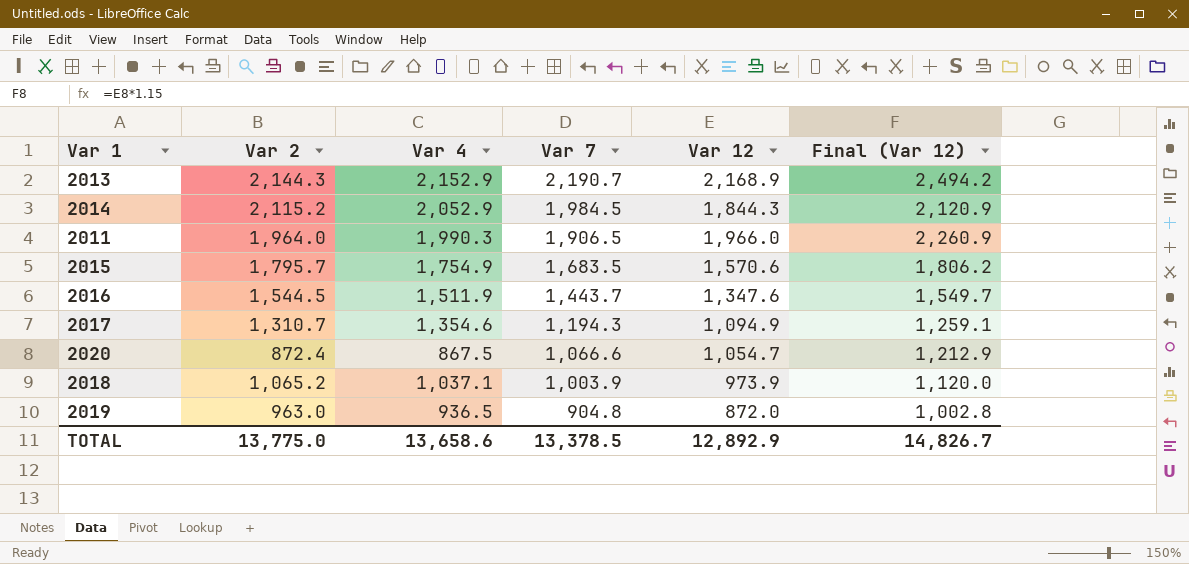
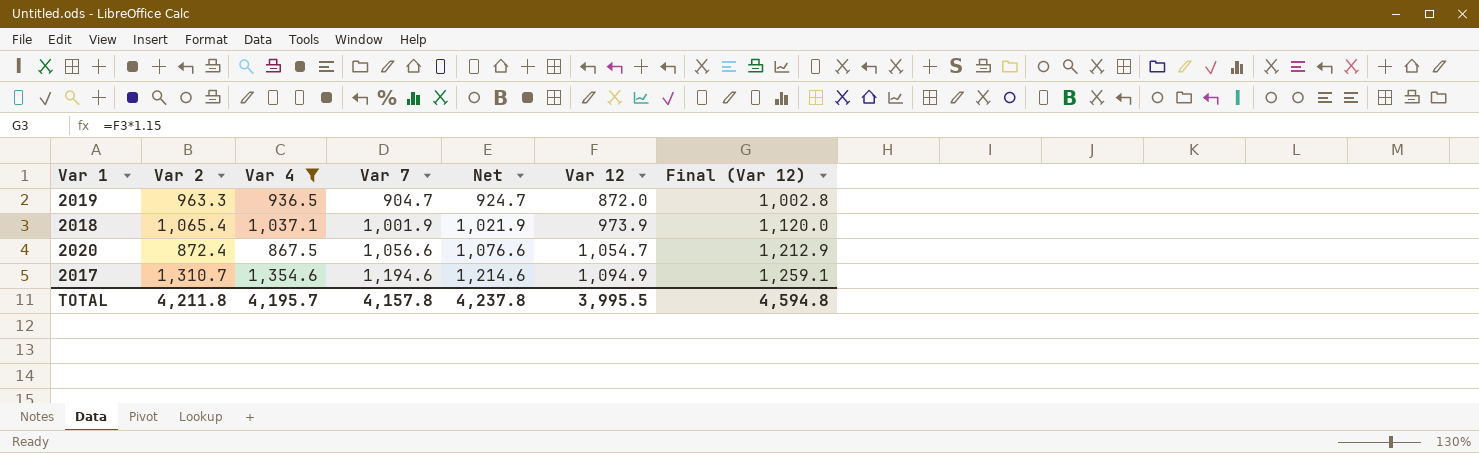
filter: none -> Var 4 <= 1,354.6
row order: Var 7 descending -> Var 7 ascending
column Net | formula: none -> [Var 7] + 20
2019 | Var 2: 963.0 -> 963.3
2019 | Var 7: 904.8 -> 904.7
2018 | Var 2: 1,065.2 -> 1,065.4
2018 | Var 7: 1,003.9 -> 1,001.9
2020 | Var 7: 1,066.6 -> 1,056.6
2017 | Var 7: 1,194.3 -> 1,194.6
TOTAL | Var 2: 13,775.0 -> 4,211.8
TOTAL | Var 4: 13,658.6 -> 4,195.7
TOTAL | Var 7: 13,378.5 -> 4,157.8
TOTAL | Var 12: 12,892.9 -> 3,995.5
TOTAL | Final (Var 12): 14,826.7 -> 4,594.8

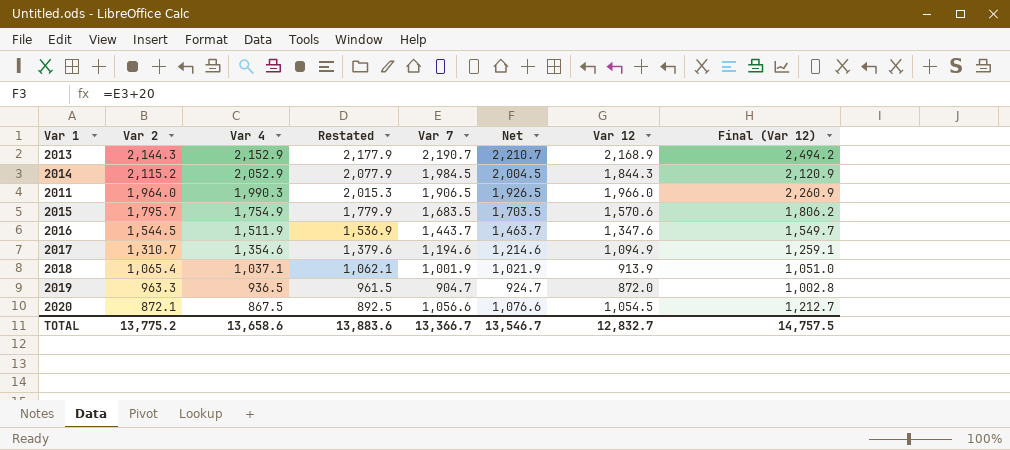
filter: Var 4 <= 1,354.6 -> none
row order: Var 7 ascending -> Var 2 descending
column Restated | formula: none -> [Var 4] + 25
2018 | Var 12: 973.9 -> 913.9
2018 | Final (Var 12): 1,120.0 -> 1,051.0
2020 | Var 2: 872.4 -> 872.1
2020 | Var 12: 1,054.7 -> 1,054.5
2020 | Final (Var 12): 1,212.9 -> 1,212.7
TOTAL | Var 2: 4,211.8 -> 13,775.2
TOTAL | Var 4: 4,195.7 -> 13,658.6
TOTAL | Var 7: 4,157.8 -> 13,366.7
TOTAL | Net: 4,237.8 -> 13,546.7
TOTAL | Var 12: 3,995.5 -> 12,832.7
TOTAL | Final (Var 12): 4,594.8 -> 14,757.5

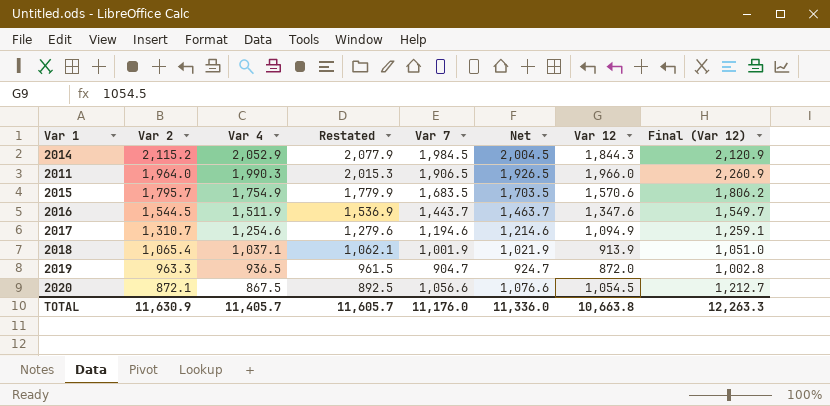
row 2013: 2,144.3 | 2,152.9 | 2,177.9 | 2,190.7 | 2,210.7 | 2,168.9 | 2,494.2 -> none
2017 | Var 4: 1,354.6 -> 1,254.6
2017 | Restated: 1,379.6 -> 1,279.6
TOTAL | Var 2: 13,775.2 -> 11,630.9
TOTAL | Var 4: 13,658.6 -> 11,405.7
TOTAL | Restated: 13,883.6 -> 11,605.7
TOTAL | Var 7: 13,366.7 -> 11,176.0
TOTAL | Net: 13,546.7 -> 11,336.0
TOTAL | Var 12: 12,832.7 -> 10,663.8
TOTAL | Final (Var 12): 14,757.5 -> 12,263.3

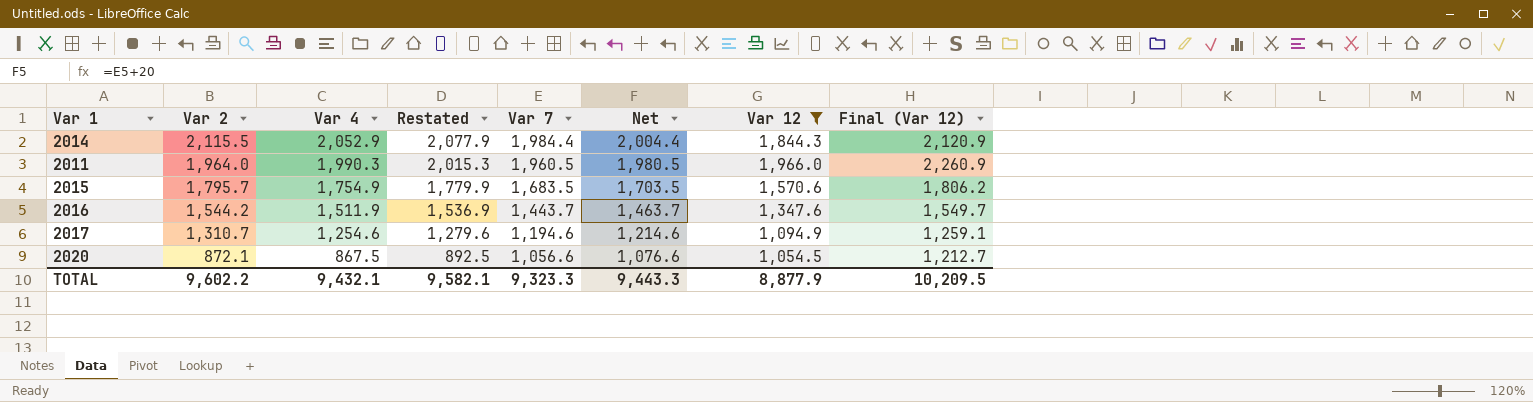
filter: none -> Var 12 >= 1,054.5
2014 | Var 2: 2,115.2 -> 2,115.5
2014 | Var 7: 1,984.5 -> 1,984.4
2014 | Net: 2,004.5 -> 2,004.4
2011 | Var 7: 1,906.5 -> 1,960.5
2011 | Net: 1,926.5 -> 1,980.5
2016 | Var 2: 1,544.5 -> 1,544.2
TOTAL | Var 2: 11,630.9 -> 9,602.2
TOTAL | Var 4: 11,405.7 -> 9,432.1
TOTAL | Restated: 11,605.7 -> 9,582.1
TOTAL | Var 7: 11,176.0 -> 9,323.3
TOTAL | Net: 11,336.0 -> 9,443.3
TOTAL | Var 12: 10,663.8 -> 8,877.9
TOTAL | Final (Var 12): 12,263.3 -> 10,209.5

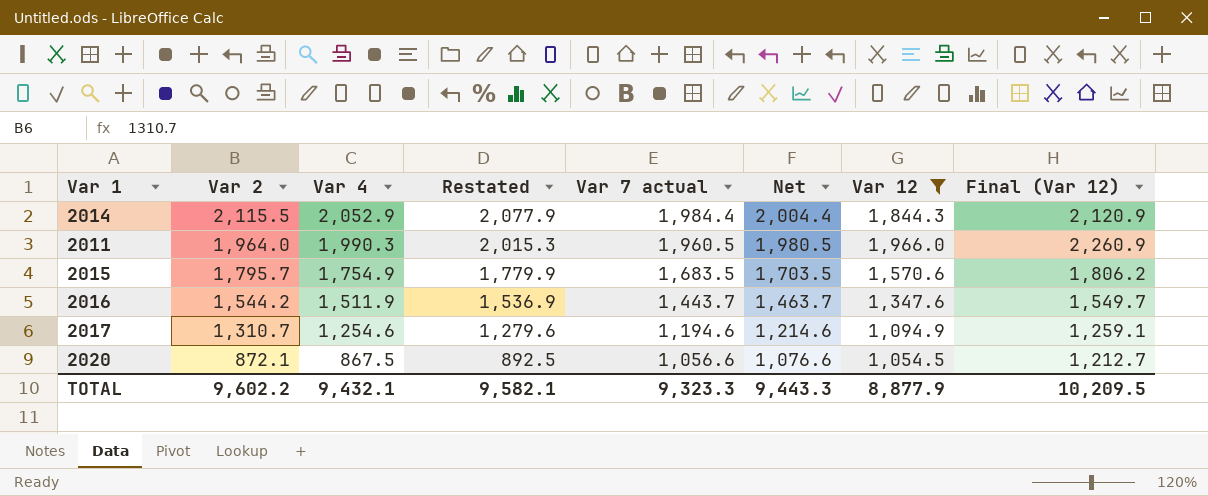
column name: Var 7 -> Var 7 actual

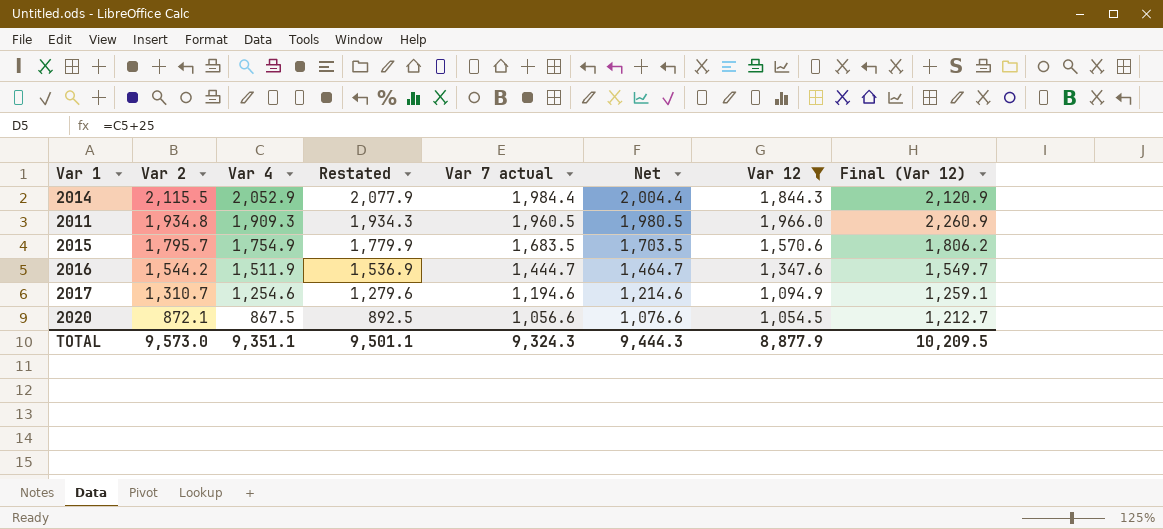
2011 | Var 2: 1,964.0 -> 1,934.8
2011 | Var 4: 1,990.3 -> 1,909.3
2011 | Restated: 2,015.3 -> 1,934.3
2016 | Var 7 actual: 1,443.7 -> 1,444.7
2016 | Net: 1,463.7 -> 1,464.7
TOTAL | Var 2: 9,602.2 -> 9,573.0
TOTAL | Var 4: 9,432.1 -> 9,351.1
TOTAL | Restated: 9,582.1 -> 9,501.1
TOTAL | Var 7 actual: 9,323.3 -> 9,324.3
TOTAL | Net: 9,443.3 -> 9,444.3

